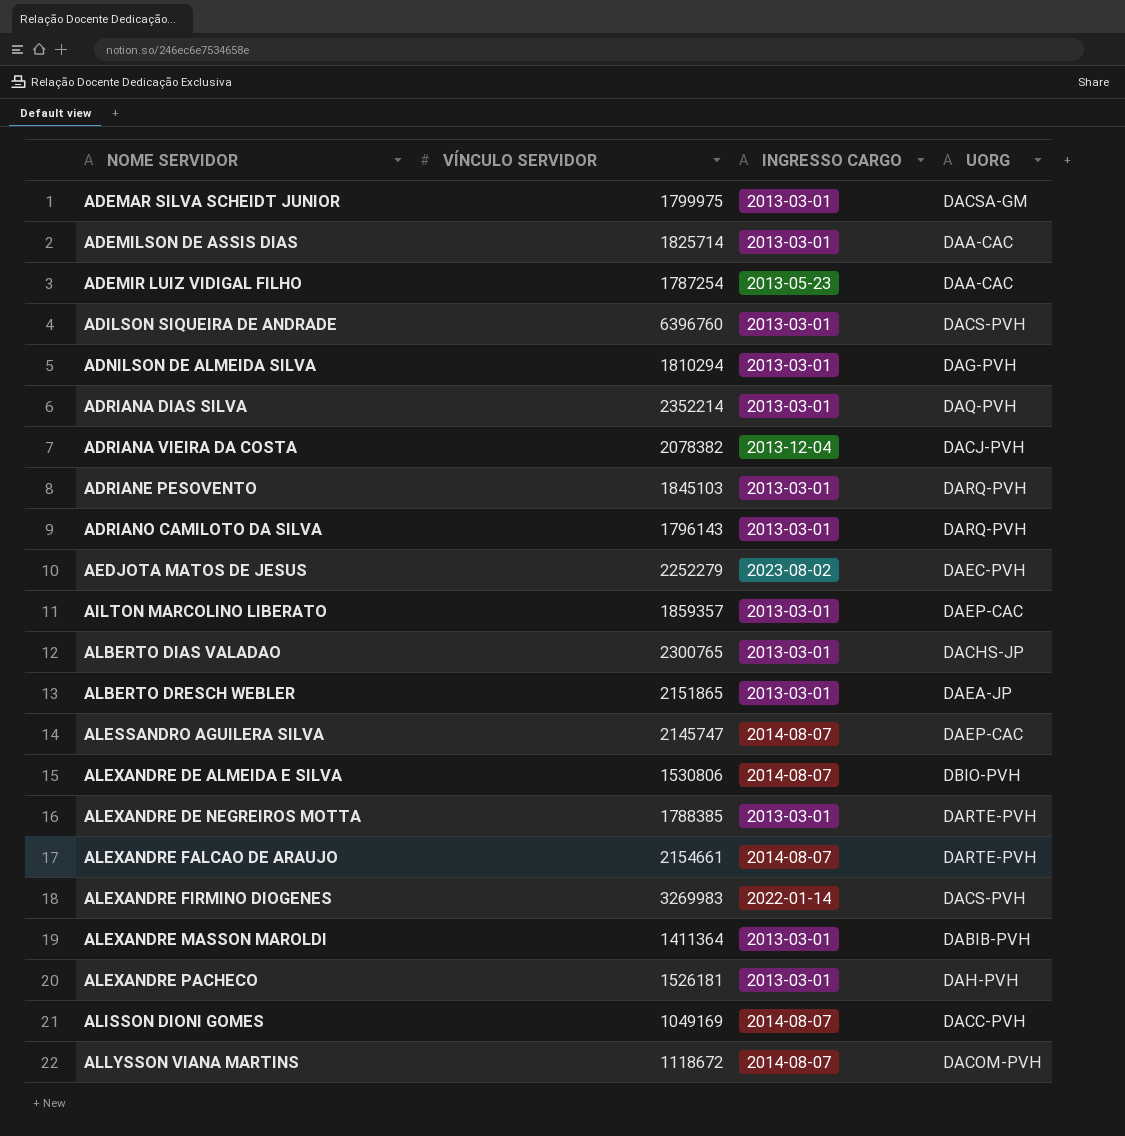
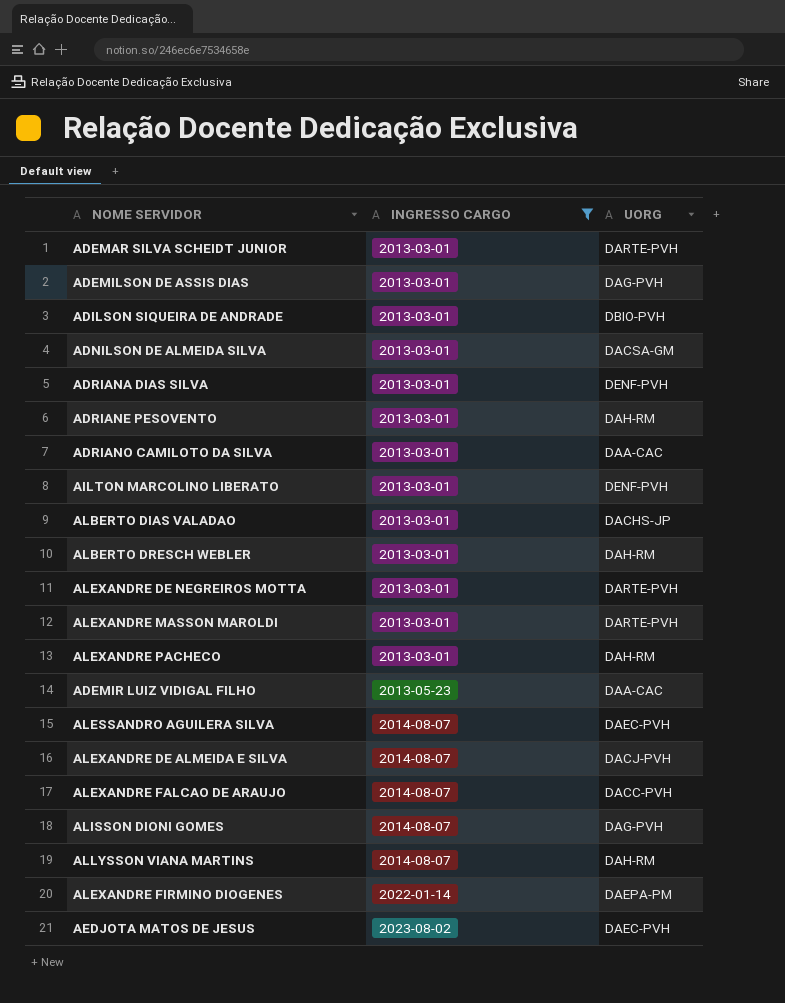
filter: none -> INGRESSO CARGO != 2013-12-04
row order: NOME SERVIDOR ascending -> INGRESSO CARGO ascending
column VÍNCULO SERVIDOR | position: 2 -> none
ADEMAR SILVA SCHEIDT JUNIOR | UORG: DACSA-GM -> DARTE-PVH
ADEMILSON DE ASSIS DIAS | UORG: DAA-CAC -> DAG-PVH
ADILSON SIQUEIRA DE ANDRADE | UORG: DACS-PVH -> DBIO-PVH
ADNILSON DE ALMEIDA SILVA | UORG: DAG-PVH -> DACSA-GM
ADRIANA DIAS SILVA | UORG: DAQ-PVH -> DENF-PVH
ADRIANE PESOVENTO | UORG: DARQ-PVH -> DAH-RM
ADRIANO CAMILOTO DA SILVA | UORG: DARQ-PVH -> DAA-CAC
AILTON MARCOLINO LIBERATO | UORG: DAEP-CAC -> DENF-PVH
ALBERTO DRESCH WEBLER | UORG: DAEA-JP -> DAH-RM
ALEXANDRE MASSON MAROLDI | UORG: DABIB-PVH -> DARTE-PVH
ALEXANDRE PACHECO | UORG: DAH-PVH -> DAH-RM
ALESSANDRO AGUILERA SILVA | UORG: DAEP-CAC -> DAEC-PVH
ALEXANDRE DE ALMEIDA E SILVA | UORG: DBIO-PVH -> DACJ-PVH
ALEXANDRE FALCAO DE ARAUJO | UORG: DARTE-PVH -> DACC-PVH
ALISSON DIONI GOMES | UORG: DACC-PVH -> DAG-PVH
ALLYSSON VIANA MARTINS | UORG: DACOM-PVH -> DAH-RM
ALEXANDRE FIRMINO DIOGENES | UORG: DACS-PVH -> DAEPA-PM

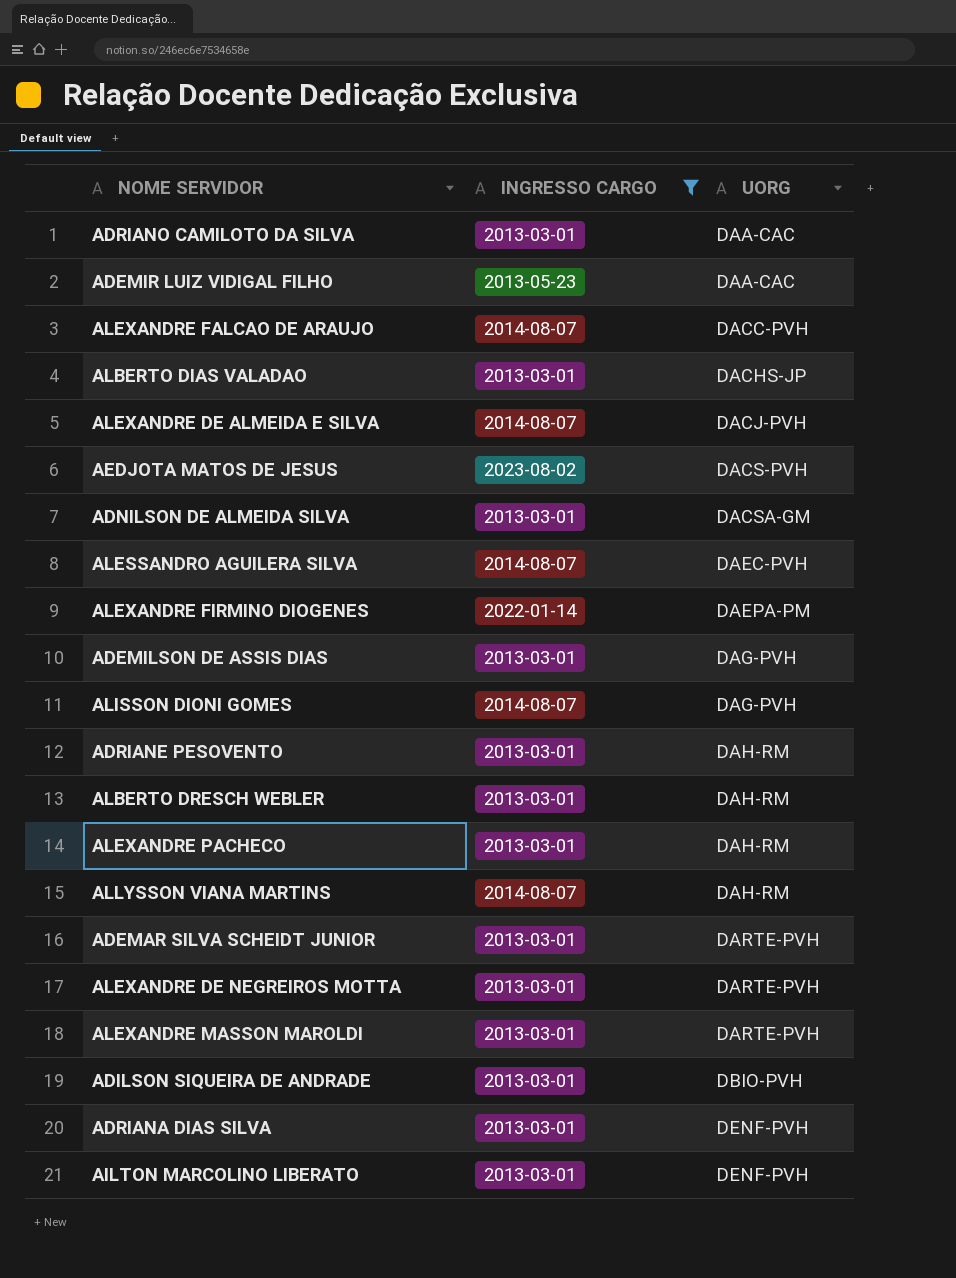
row order: INGRESSO CARGO ascending -> UORG ascending
AEDJOTA MATOS DE JESUS | UORG: DAEC-PVH -> DACS-PVH

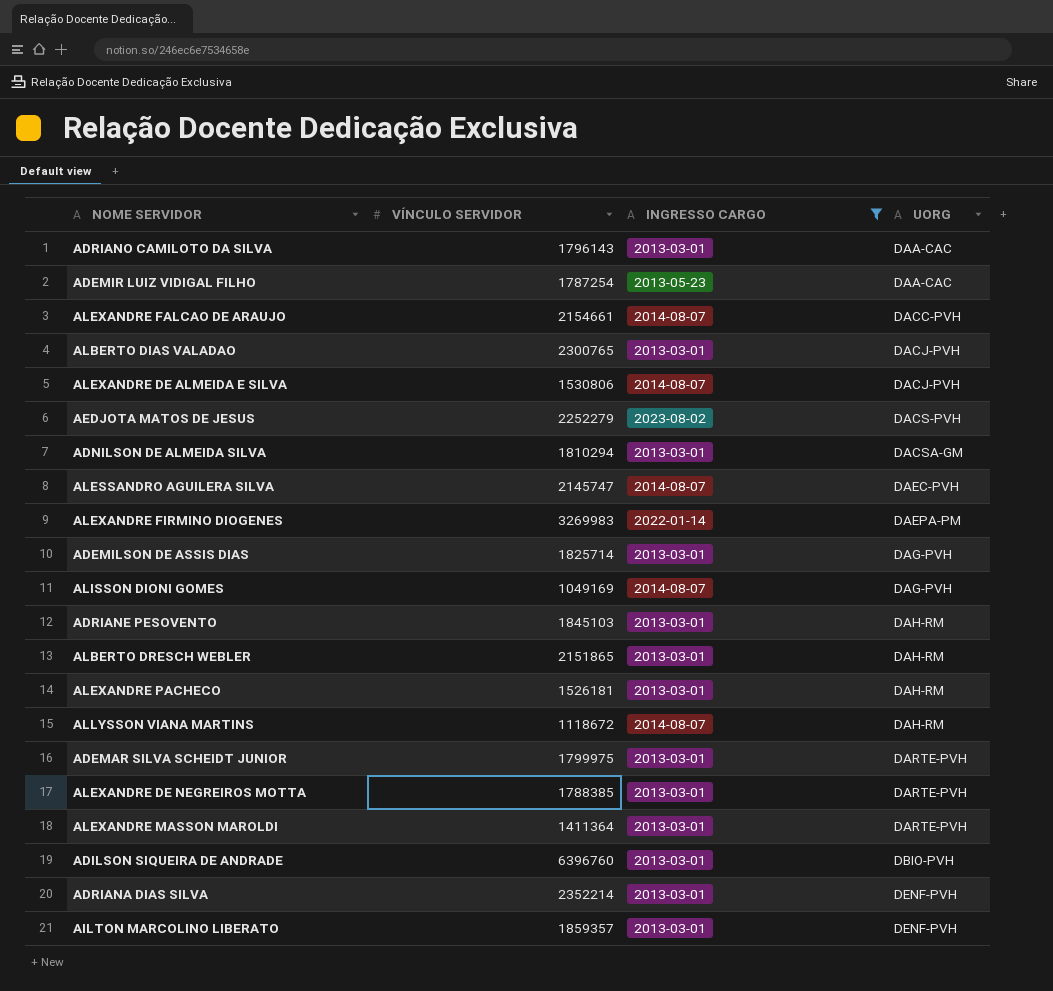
column VÍNCULO SERVIDOR | position: none -> 2
ALBERTO DIAS VALADAO | UORG: DACHS-JP -> DACJ-PVH

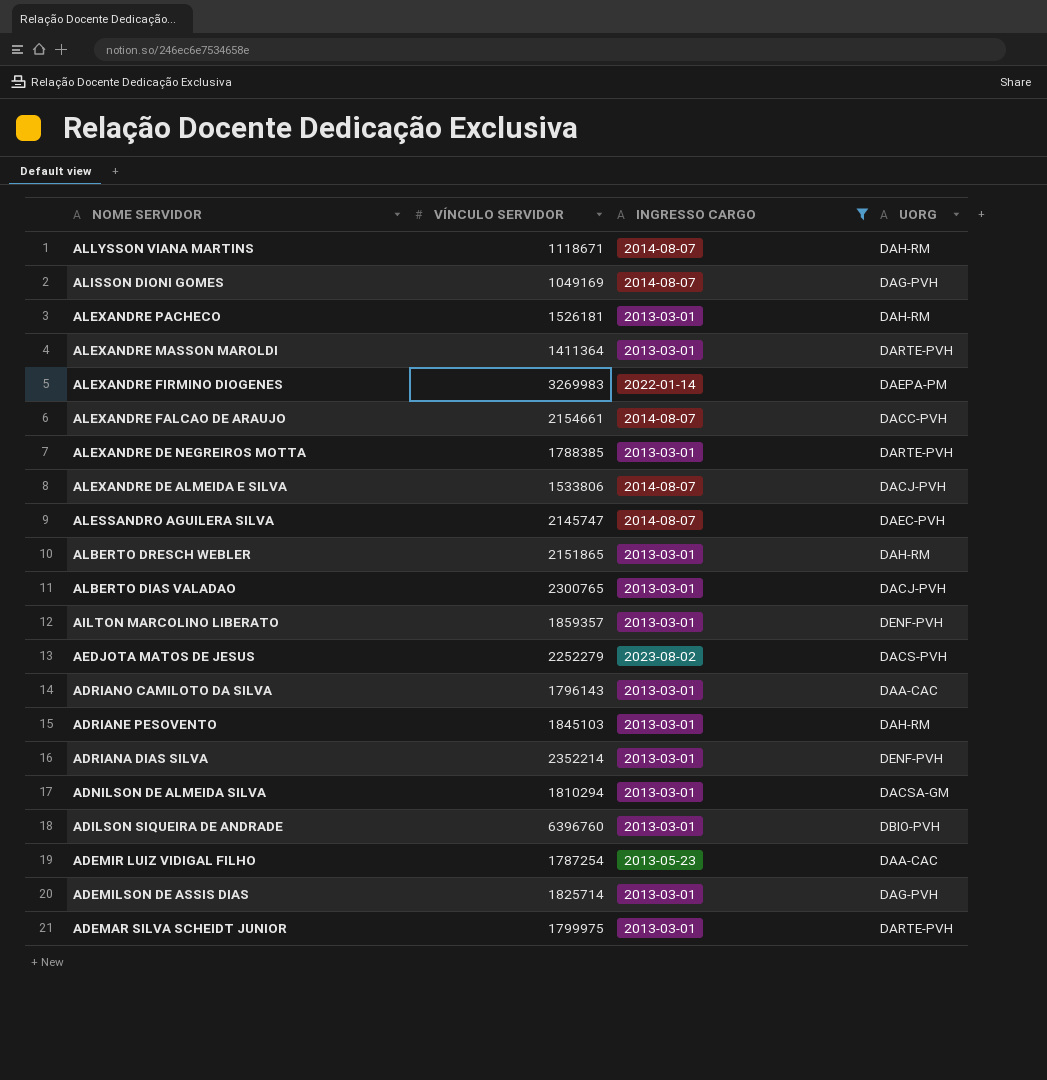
row order: UORG ascending -> NOME SERVIDOR descending
ALLYSSON VIANA MARTINS | VÍNCULO SERVIDOR: 1118672 -> 1118671
ALEXANDRE DE ALMEIDA E SILVA | VÍNCULO SERVIDOR: 1530806 -> 1533806

